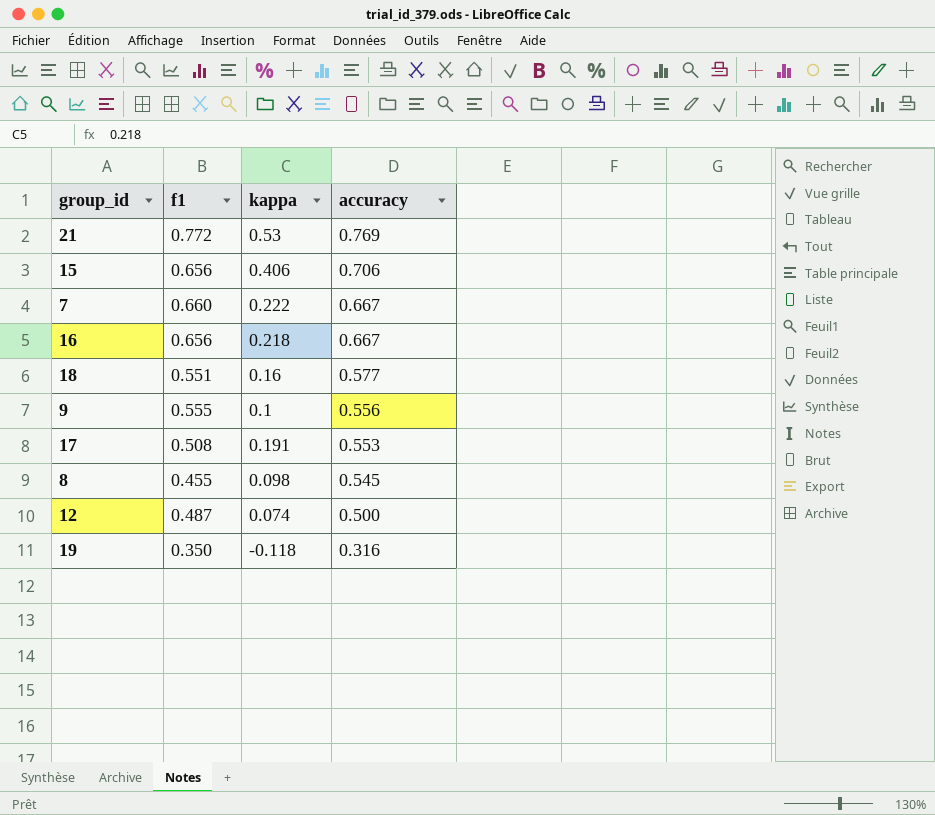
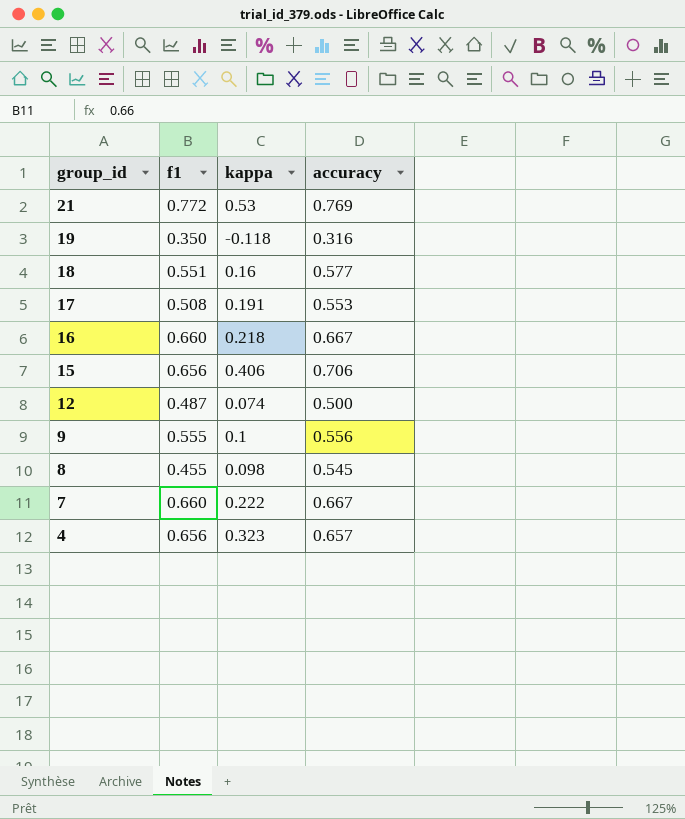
row order: accuracy descending -> group_id descending
16 | f1: 0.656 -> 0.660
row 4: none -> 0.656 | 0.323 | 0.657

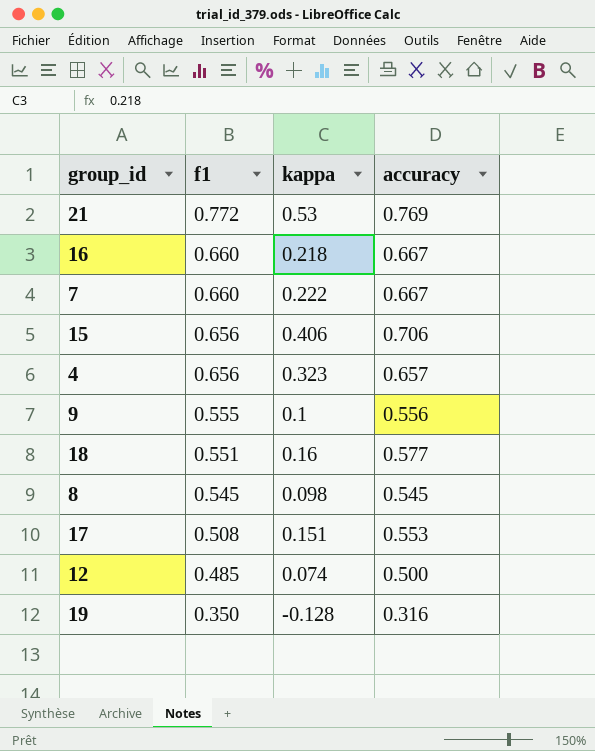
row order: group_id descending -> f1 descending
8 | f1: 0.455 -> 0.545
17 | kappa: 0.191 -> 0.151
12 | f1: 0.487 -> 0.485
19 | kappa: -0.118 -> -0.128

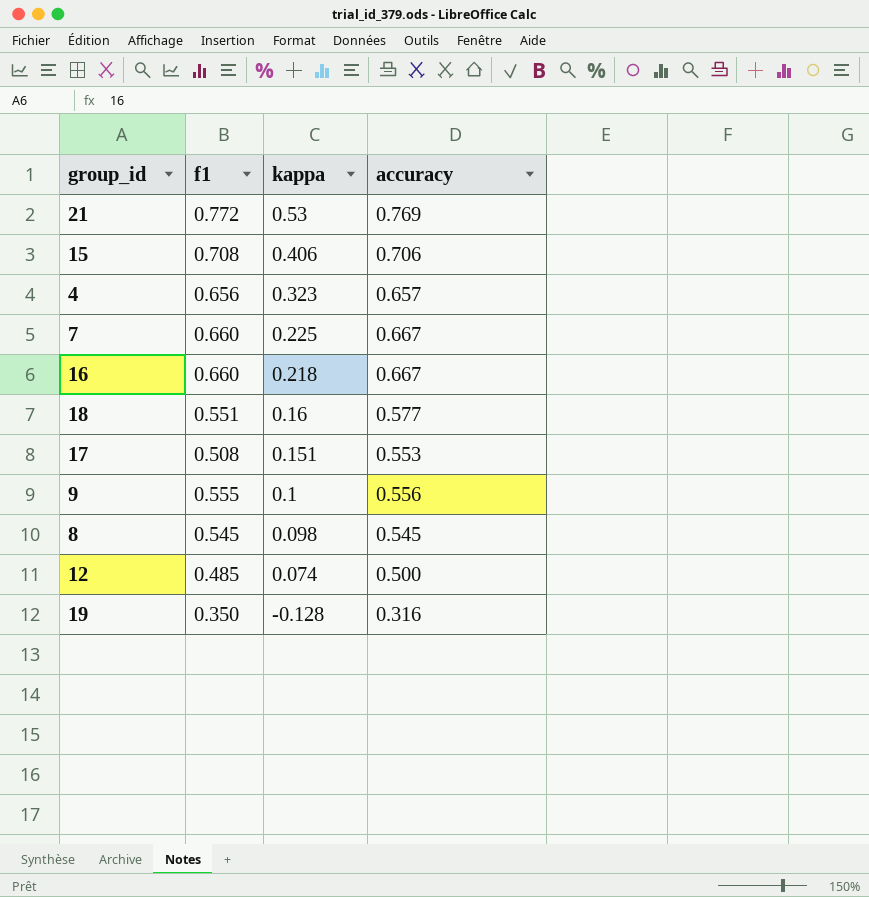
row order: f1 descending -> kappa descending
15 | f1: 0.656 -> 0.708
7 | kappa: 0.222 -> 0.225

